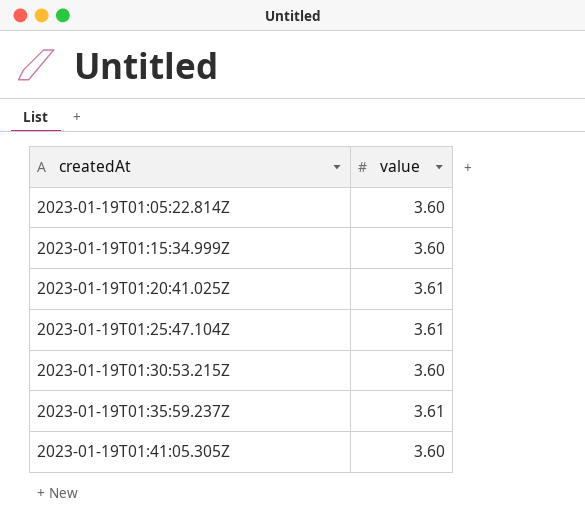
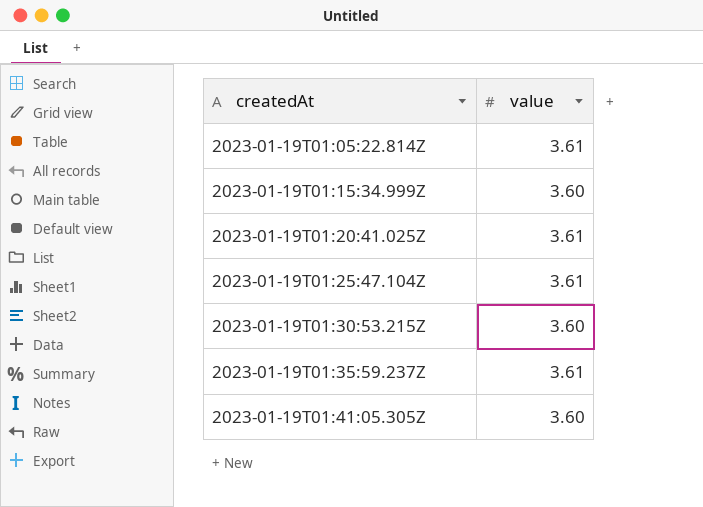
2023-01-19T01:05:22.814Z | value: 3.60 -> 3.61

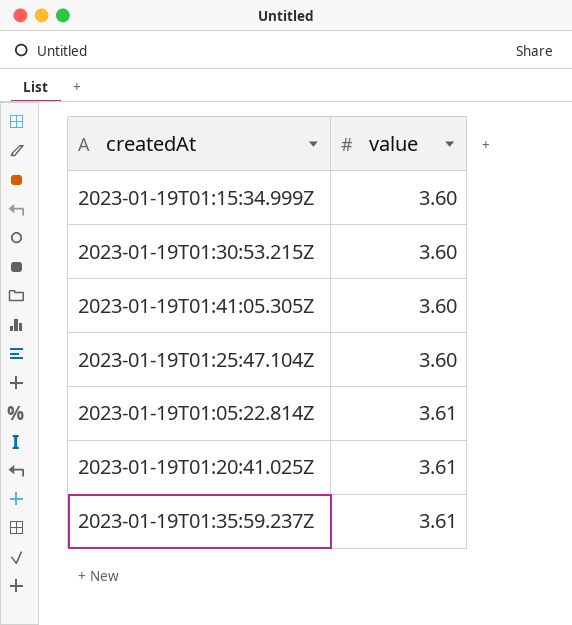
row order: createdAt ascending -> value ascending
2023-01-19T01:25:47.104Z | value: 3.61 -> 3.60

